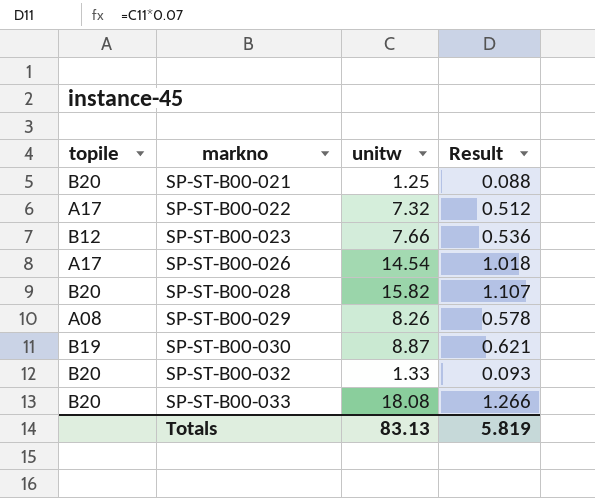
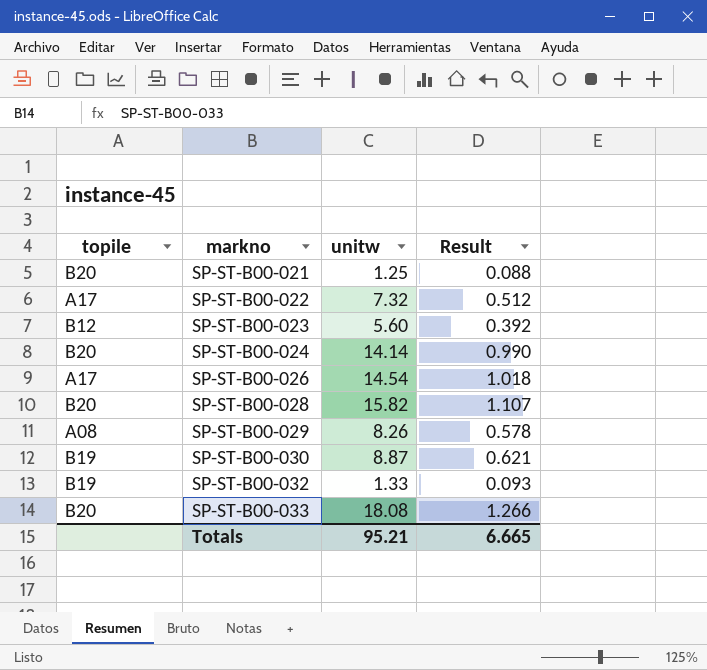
SP-ST-B00-023 | unitw: 7.66 -> 5.60
SP-ST-B00-023 | Result: 0.536 -> 0.392
row SP-ST-B00-024: none -> B20 | 14.14 | 0.990
SP-ST-B00-032 | topile: B20 -> B19
Totals | unitw: 83.13 -> 95.21
Totals | Result: 5.819 -> 6.665

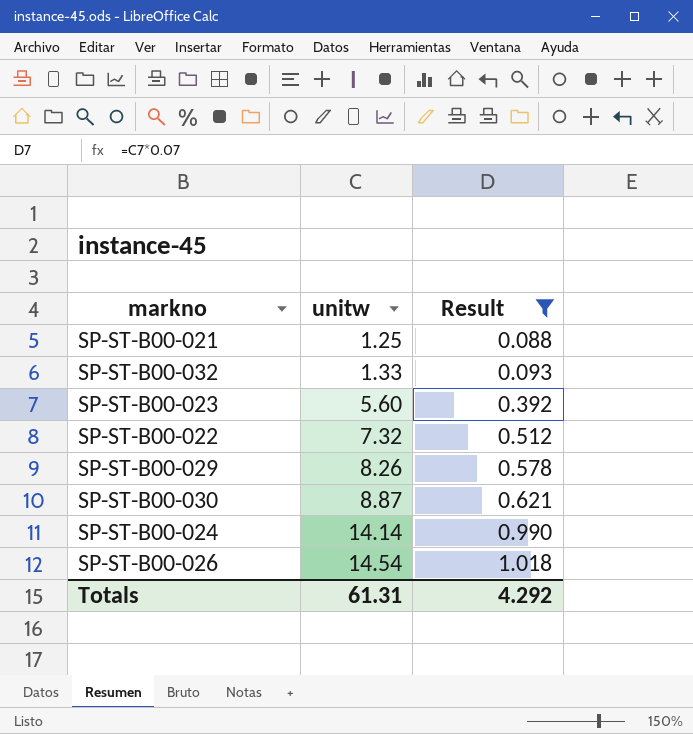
filter: none -> Result <= 1.018
row order: markno ascending -> unitw ascending
column topile | position: 1 -> none
Totals | unitw: 95.21 -> 61.31
Totals | Result: 6.665 -> 4.292

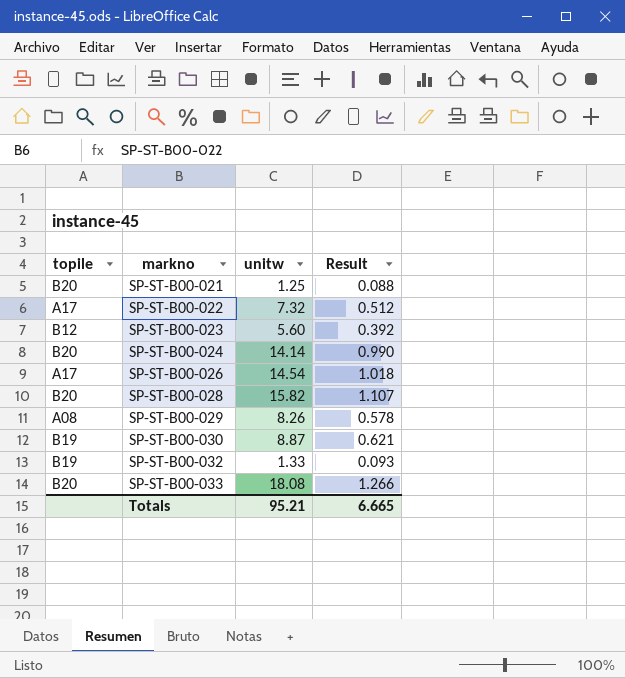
filter: Result <= 1.018 -> none
row order: unitw ascending -> markno ascending
column topile | position: none -> 1
Totals | unitw: 61.31 -> 95.21
Totals | Result: 4.292 -> 6.665

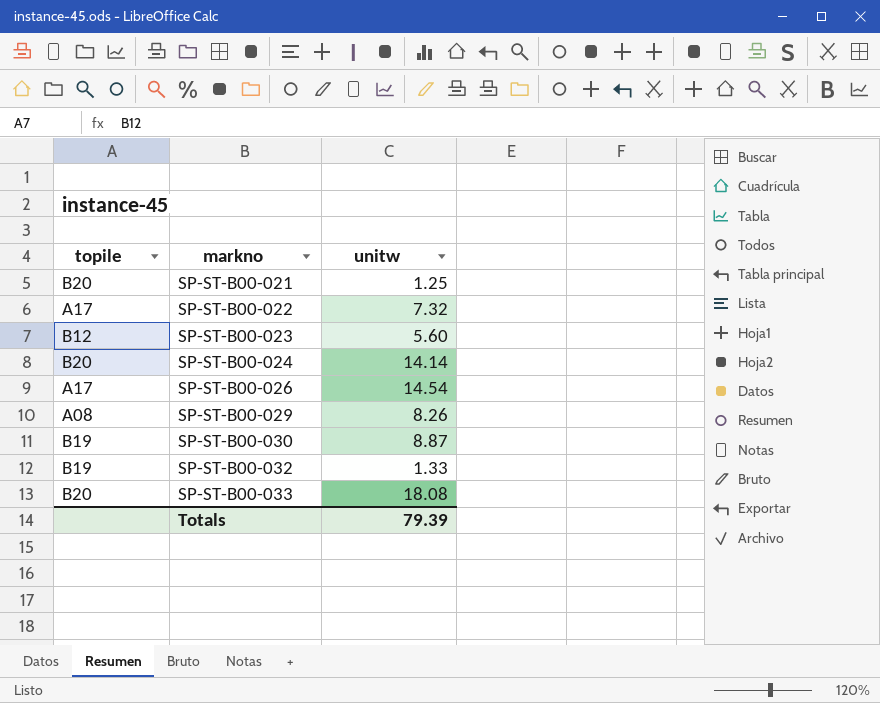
column Result | formula: [unitw] * 0.07 -> none
row SP-ST-B00-028: B20 | 15.82 | 1.107 -> none
Totals | unitw: 95.21 -> 79.39

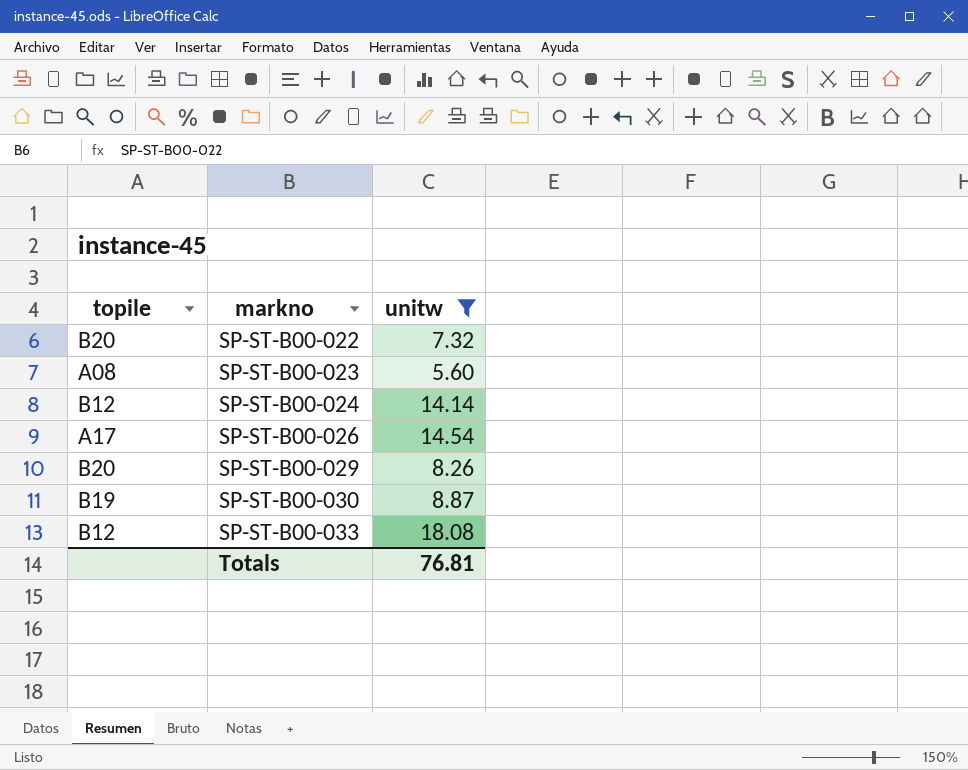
filter: none -> unitw >= 5.60
SP-ST-B00-022 | topile: A17 -> B20
SP-ST-B00-023 | topile: B12 -> A08
SP-ST-B00-024 | topile: B20 -> B12
SP-ST-B00-029 | topile: A08 -> B20
SP-ST-B00-033 | topile: B20 -> B12
Totals | unitw: 79.39 -> 76.81

